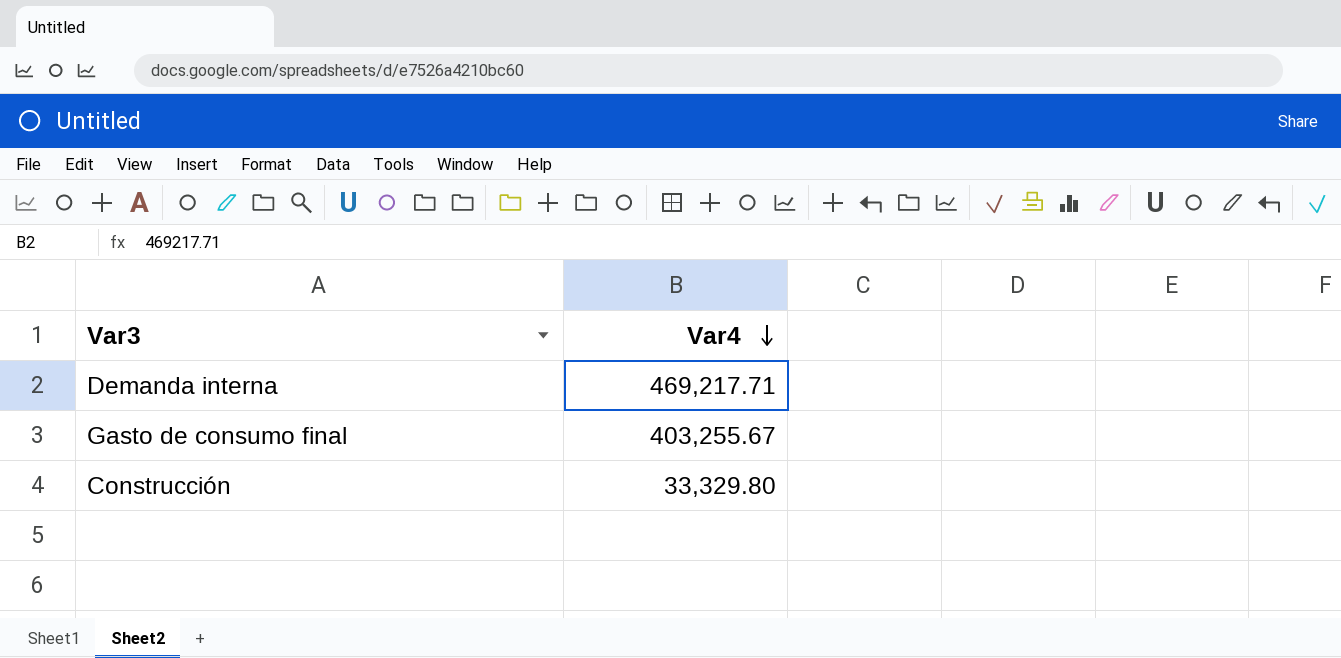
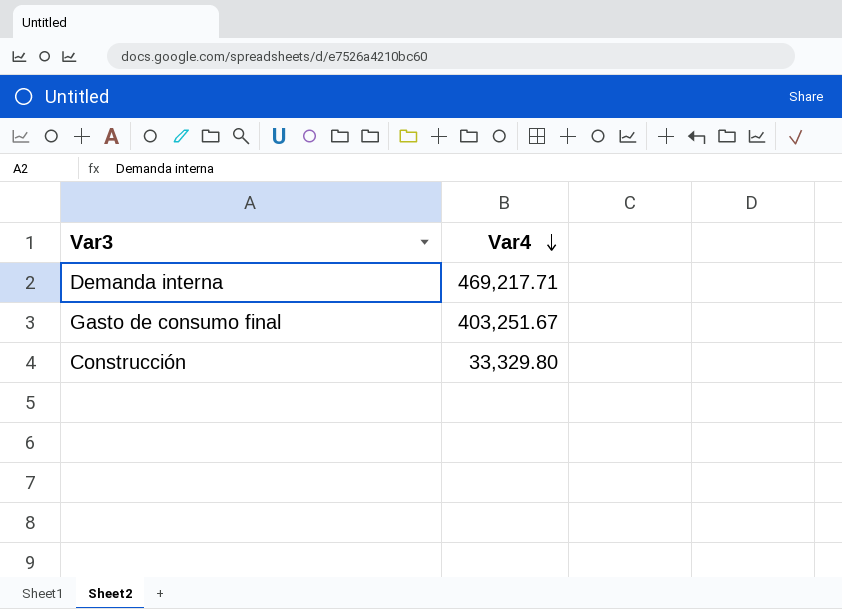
Gasto de consumo final | Var4: 403,255.67 -> 403,251.67

